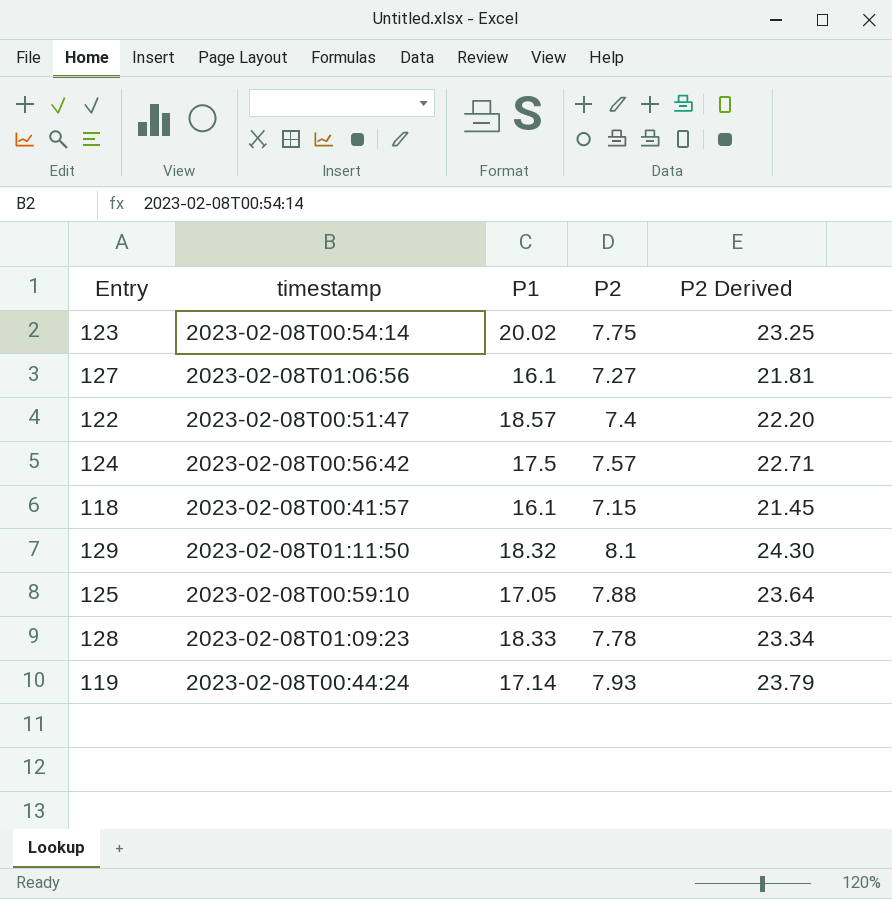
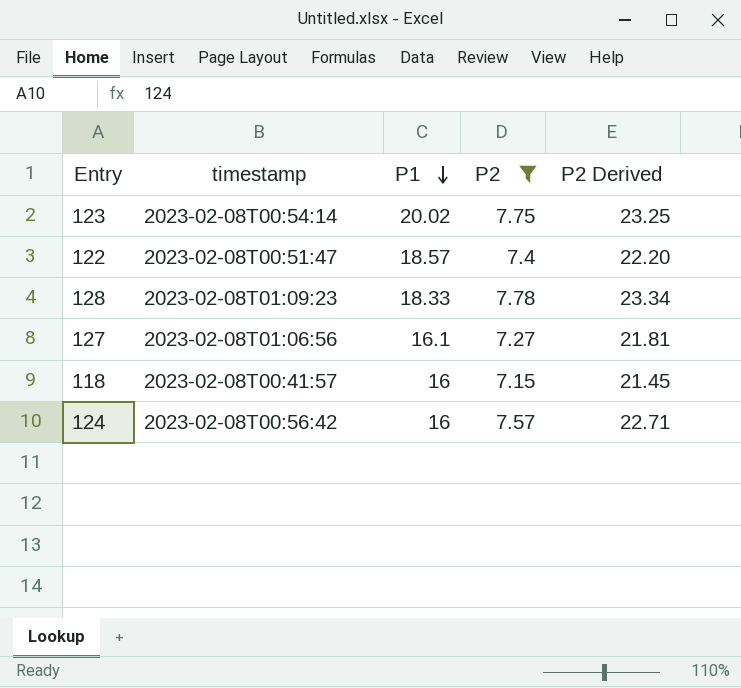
filter: none -> P2 <= 7.78
row order: none -> P1 descending
118 | P1: 16.1 -> 16
124 | P1: 17.5 -> 16

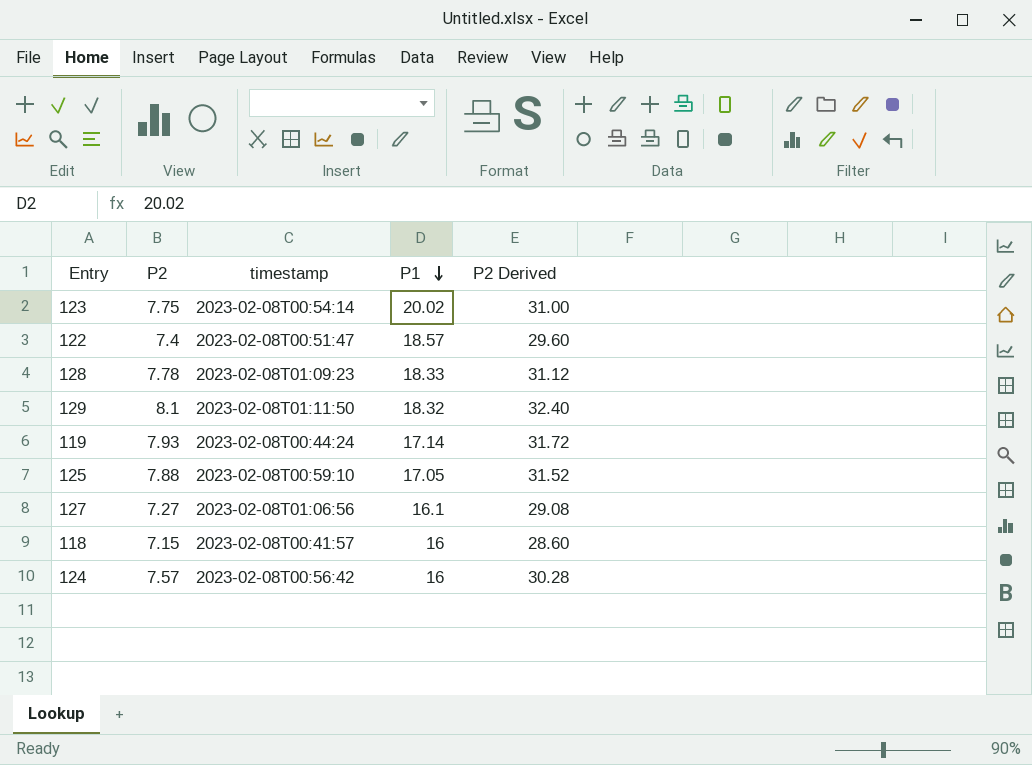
filter: P2 <= 7.78 -> none
column P2 | position: 4 -> 2
column P2 Derived | formula: [P2] * 3 -> [P2] * 4

